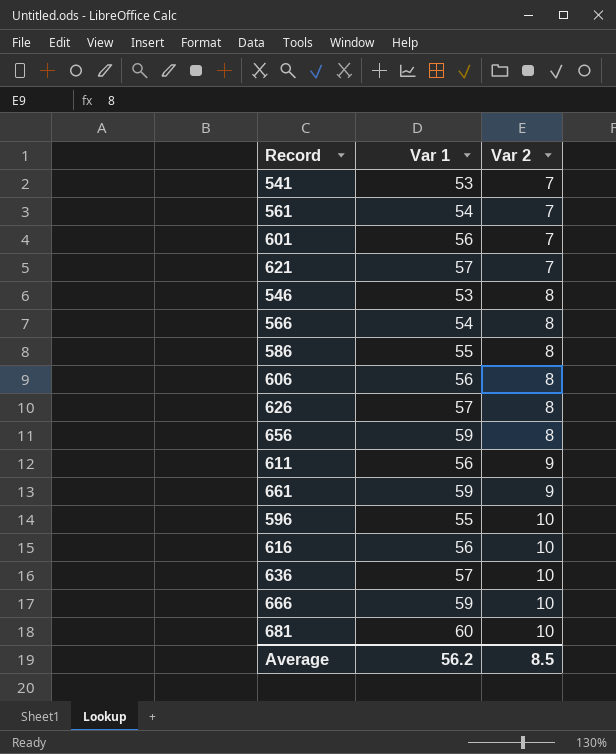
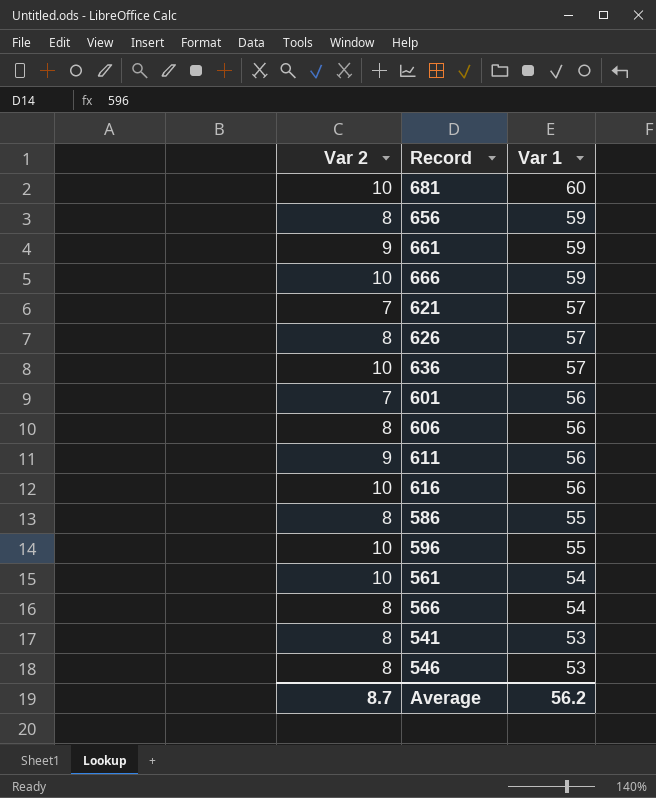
row order: Var 2 ascending -> Var 1 descending
column Var 2 | position: 3 -> 1
561 | Var 2: 7 -> 10
541 | Var 2: 7 -> 8
Average | Var 2: 8.5 -> 8.7

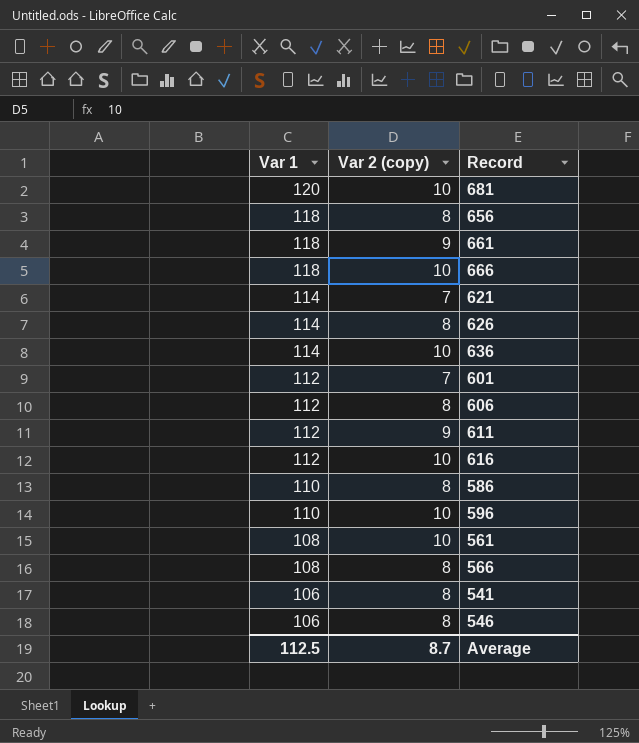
column Var 1 | position: 3 -> 1
column name: Var 2 -> Var 2 (copy)
681 | Var 1: 60 -> 120
656 | Var 1: 59 -> 118
661 | Var 1: 59 -> 118
666 | Var 1: 59 -> 118
621 | Var 1: 57 -> 114
626 | Var 1: 57 -> 114
636 | Var 1: 57 -> 114
601 | Var 1: 56 -> 112
606 | Var 1: 56 -> 112
611 | Var 1: 56 -> 112
616 | Var 1: 56 -> 112
586 | Var 1: 55 -> 110
596 | Var 1: 55 -> 110
561 | Var 1: 54 -> 108
566 | Var 1: 54 -> 108
541 | Var 1: 53 -> 106
546 | Var 1: 53 -> 106
Average | Var 1: 56.2 -> 112.5

